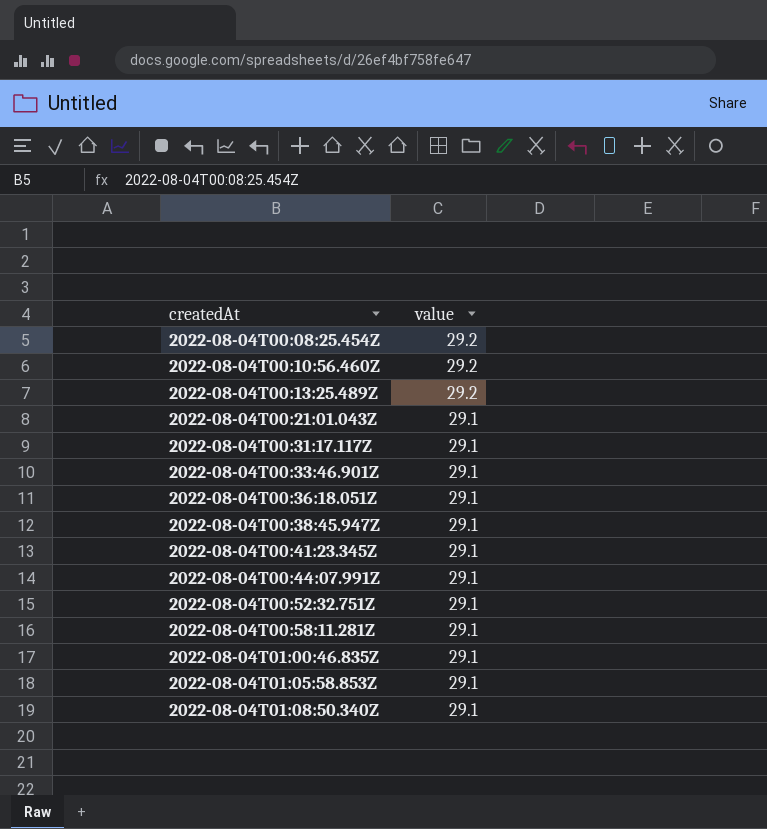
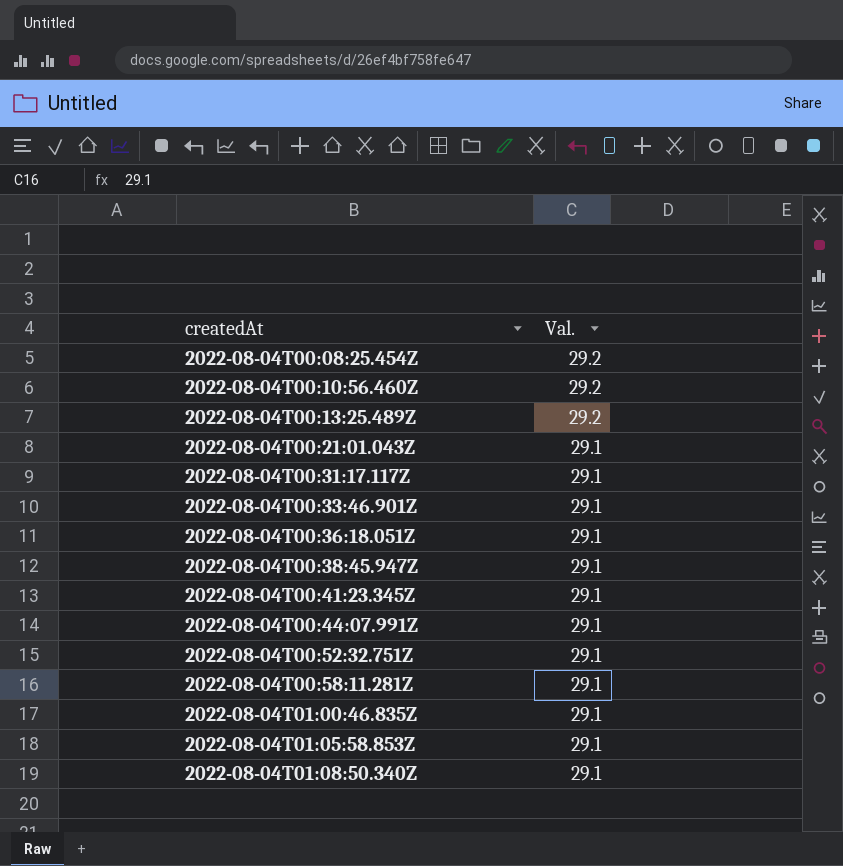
column name: value -> Val.

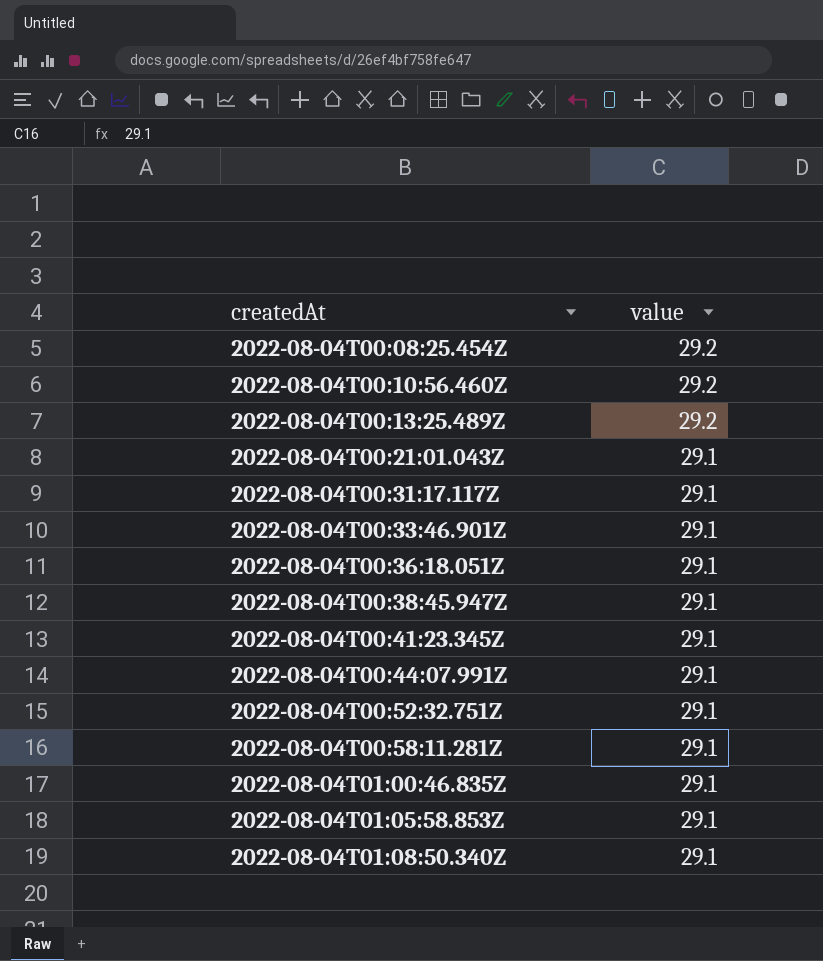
column name: Val. -> value

